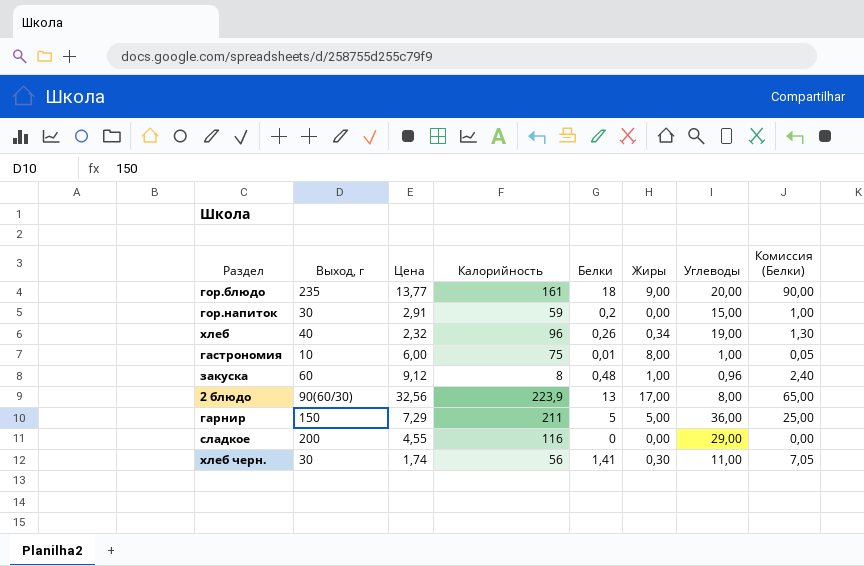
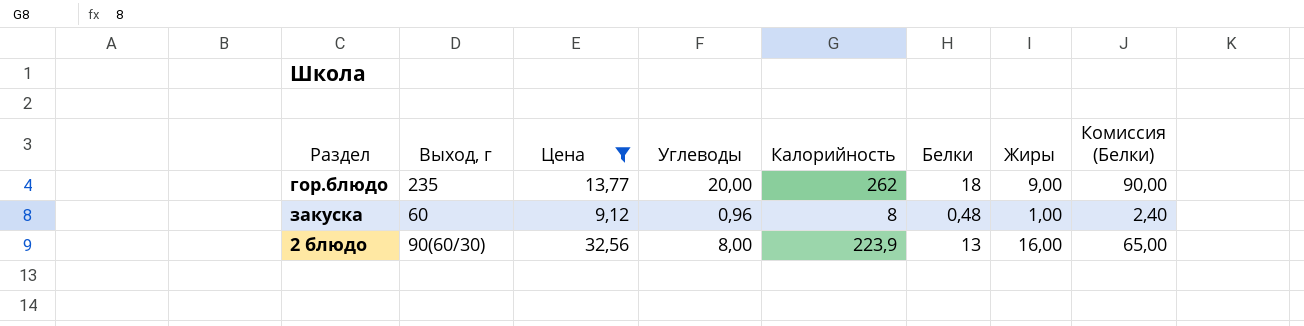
filter: none -> Цена >= 9,12
column Углеводы | position: 7 -> 4
гор.блюдо | Калорийность: 161 -> 262
2 блюдо | Жиры: 17,00 -> 16,00

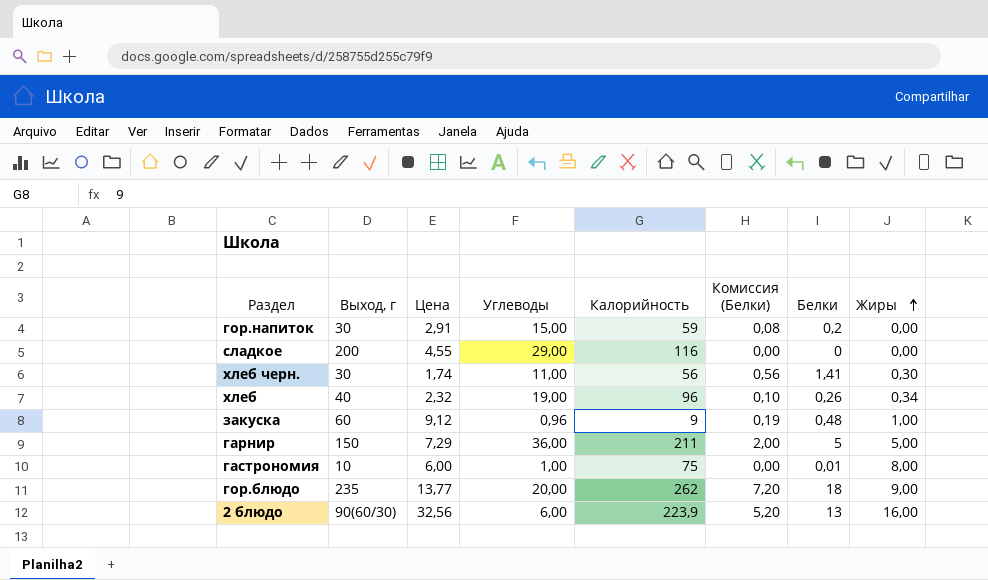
filter: Цена >= 9,12 -> none
row order: none -> Жиры ascending
column Комиссия (Белки) | formula: [Белки] * 5 -> [Белки] * 0,4
column Комиссия (Белки) | position: 8 -> 6
закуска | Калорийность: 8 -> 9
2 блюдо | Углеводы: 8,00 -> 6,00

